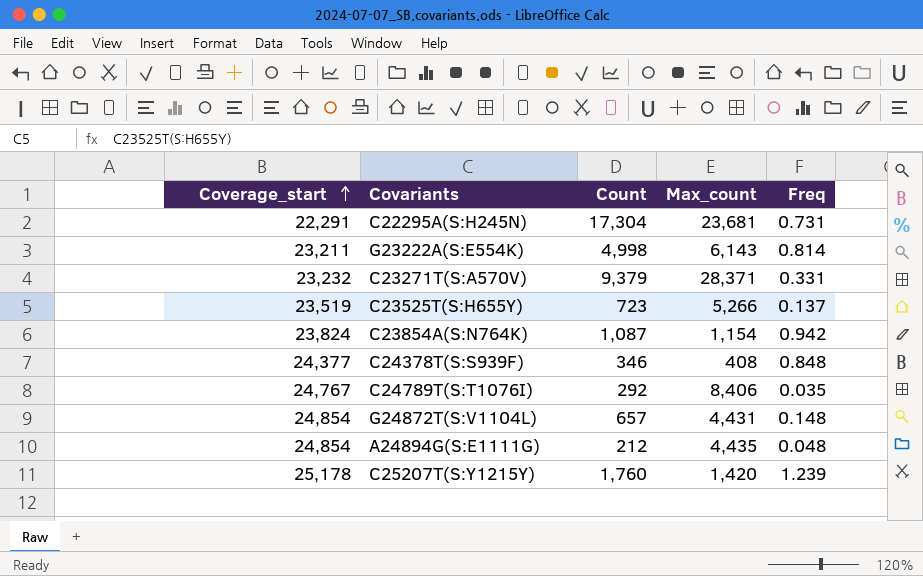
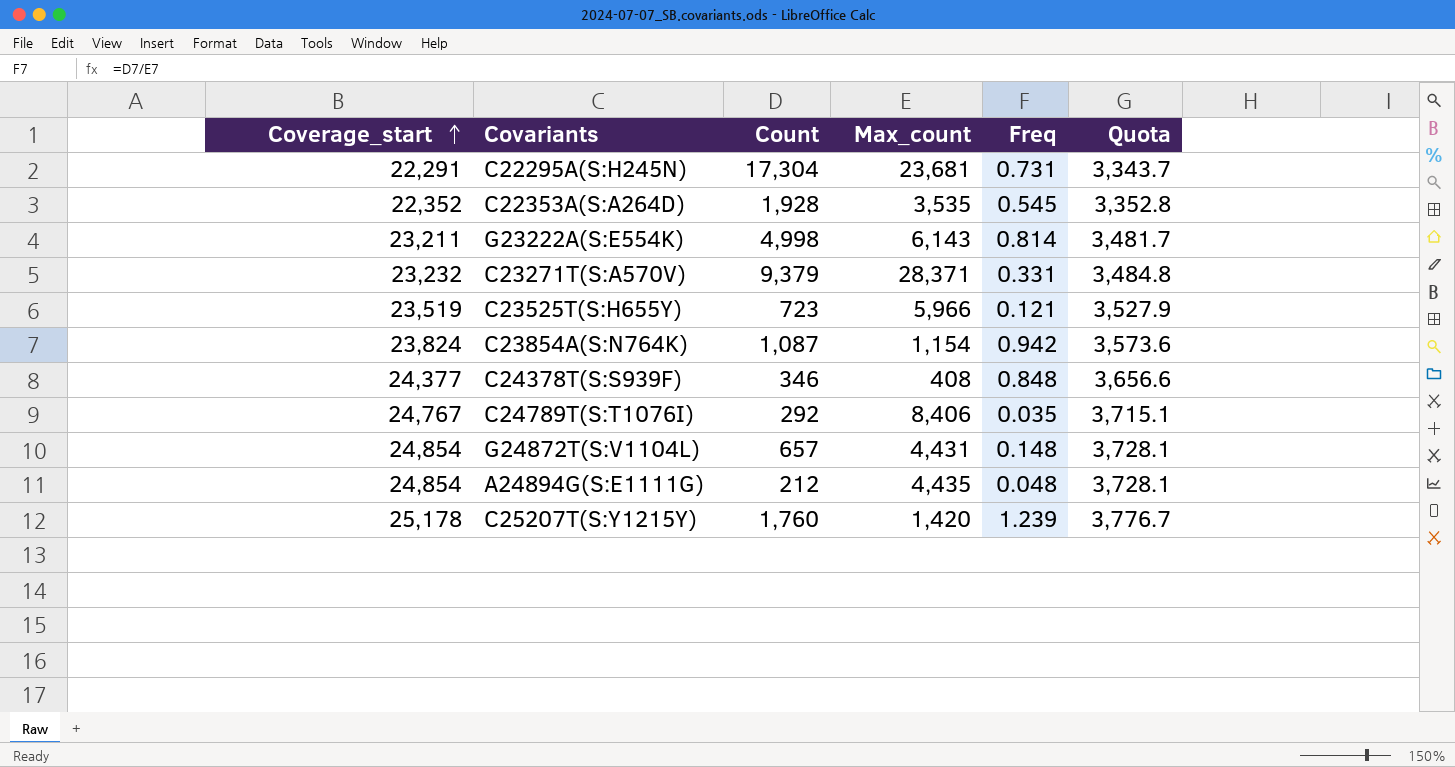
column Quota | formula: none -> [Coverage_start] * 0.15
row C22353A(S:A264D): none -> 22,352 | 1,928 | 3,535 | 0.545 | 3,352.8
C23525T(S:H655Y) | Max_count: 5,266 -> 5,966
C23525T(S:H655Y) | Freq: 0.137 -> 0.121

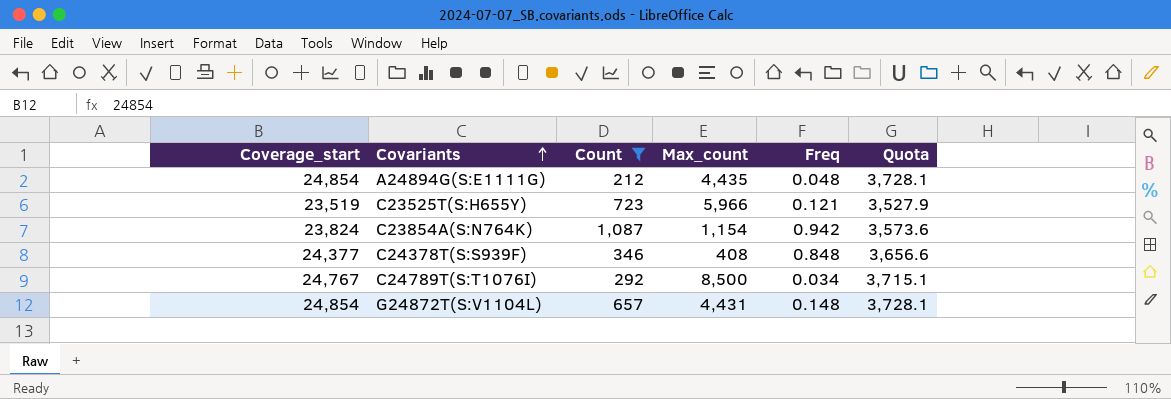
filter: none -> Count <= 1,087
row order: Coverage_start ascending -> Covariants ascending
C24789T(S:T1076I) | Max_count: 8,406 -> 8,500
C24789T(S:T1076I) | Freq: 0.035 -> 0.034

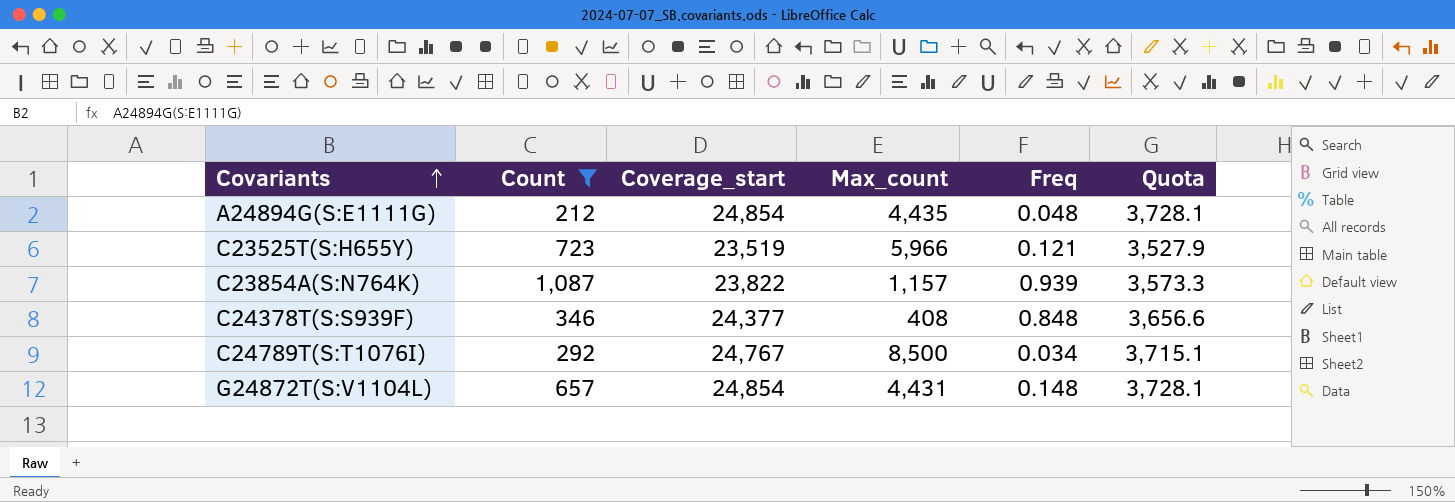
column Coverage_start | position: 1 -> 3
C23854A(S:N764K) | Coverage_start: 23,824 -> 23,822
C23854A(S:N764K) | Max_count: 1,154 -> 1,157
C23854A(S:N764K) | Freq: 0.942 -> 0.939
C23854A(S:N764K) | Quota: 3,573.6 -> 3,573.3

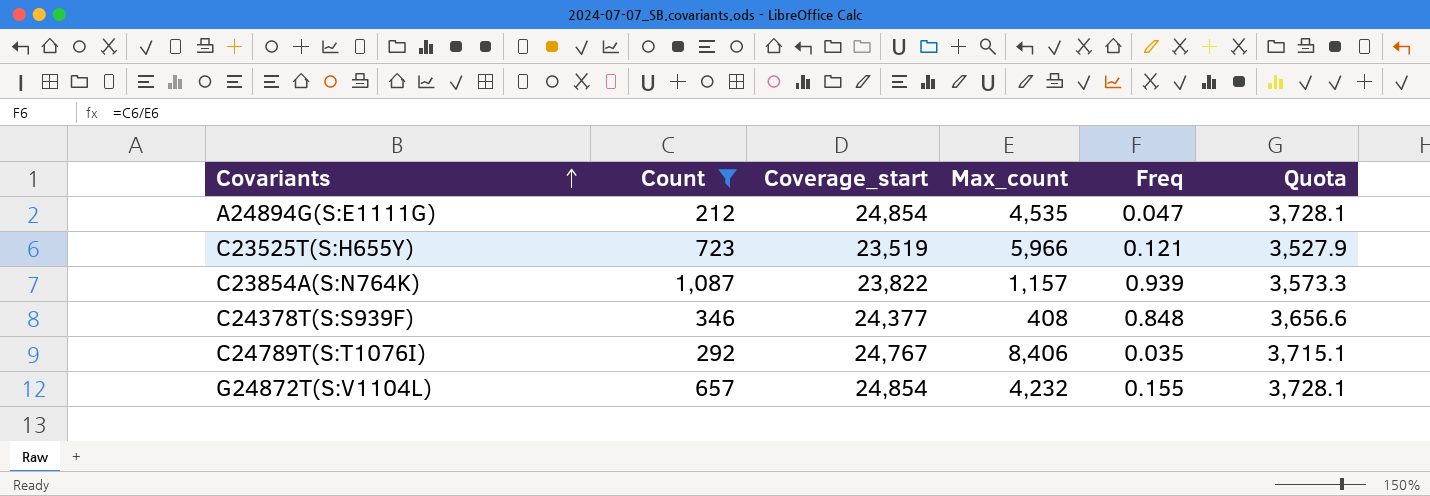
A24894G(S:E1111G) | Max_count: 4,435 -> 4,535
A24894G(S:E1111G) | Freq: 0.048 -> 0.047
C24789T(S:T1076I) | Max_count: 8,500 -> 8,406
C24789T(S:T1076I) | Freq: 0.034 -> 0.035
G24872T(S:V1104L) | Max_count: 4,431 -> 4,232
G24872T(S:V1104L) | Freq: 0.148 -> 0.155

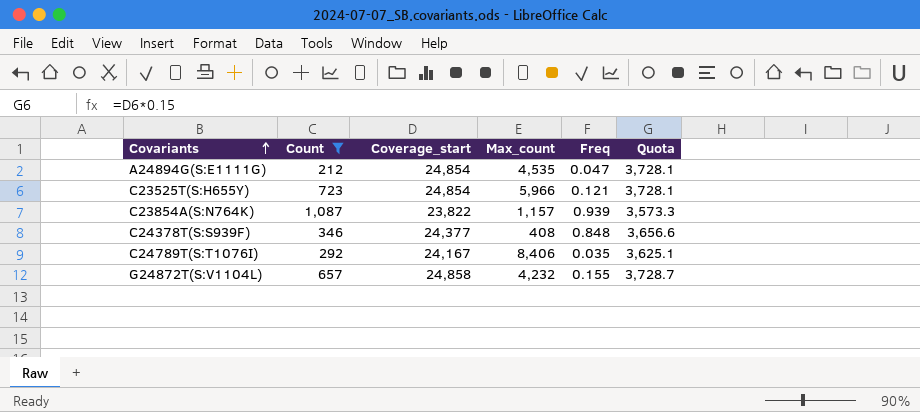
C23525T(S:H655Y) | Coverage_start: 23,519 -> 24,854
C23525T(S:H655Y) | Quota: 3,527.9 -> 3,728.1
C24789T(S:T1076I) | Coverage_start: 24,767 -> 24,167
C24789T(S:T1076I) | Quota: 3,715.1 -> 3,625.1
G24872T(S:V1104L) | Coverage_start: 24,854 -> 24,858
G24872T(S:V1104L) | Quota: 3,728.1 -> 3,728.7

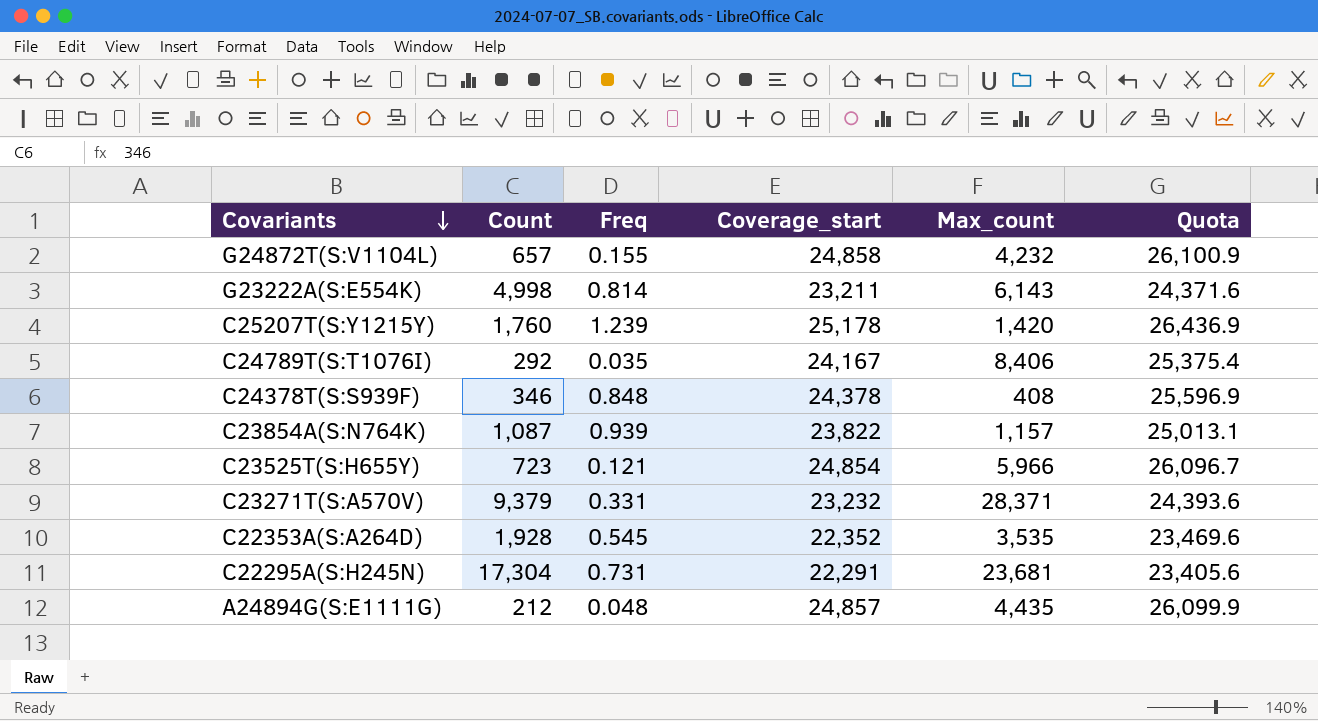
filter: Count <= 1,087 -> none
row order: Covariants ascending -> Covariants descending
column Freq | position: 5 -> 3
column Quota | formula: [Coverage_start] * 0.15 -> [Coverage_start] * 1.05
C24378T(S:S939F) | Coverage_start: 24,377 -> 24,378
A24894G(S:E1111G) | Freq: 0.047 -> 0.048
A24894G(S:E1111G) | Coverage_start: 24,854 -> 24,857
A24894G(S:E1111G) | Max_count: 4,535 -> 4,435

